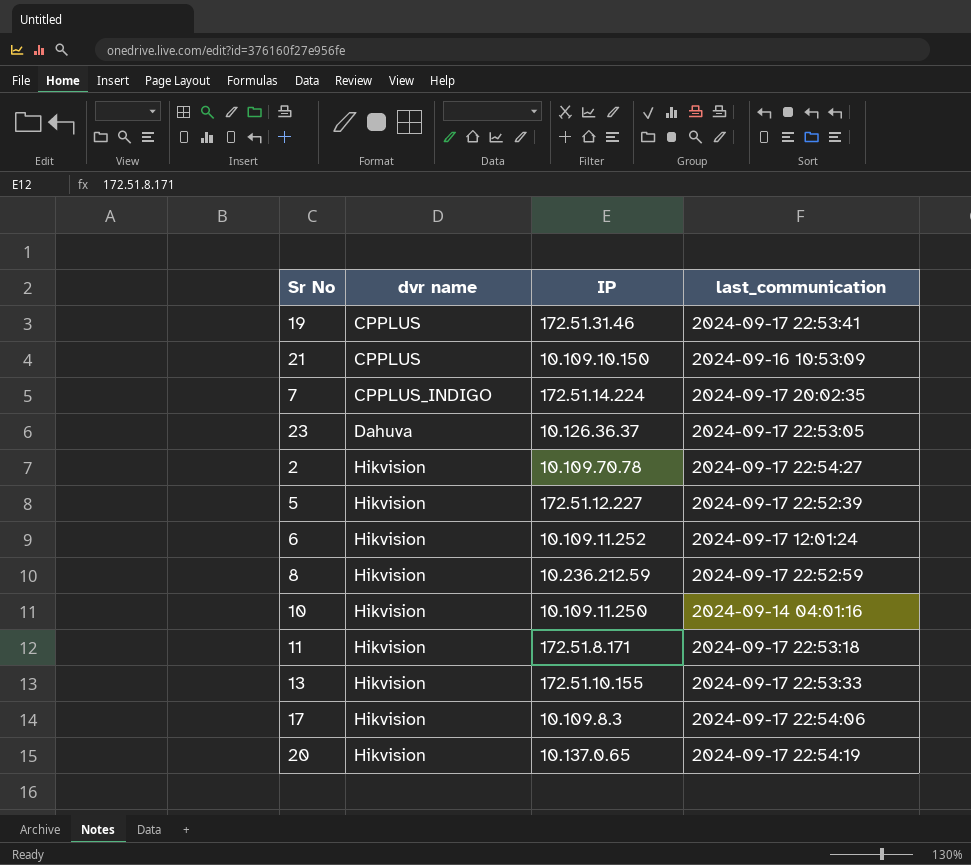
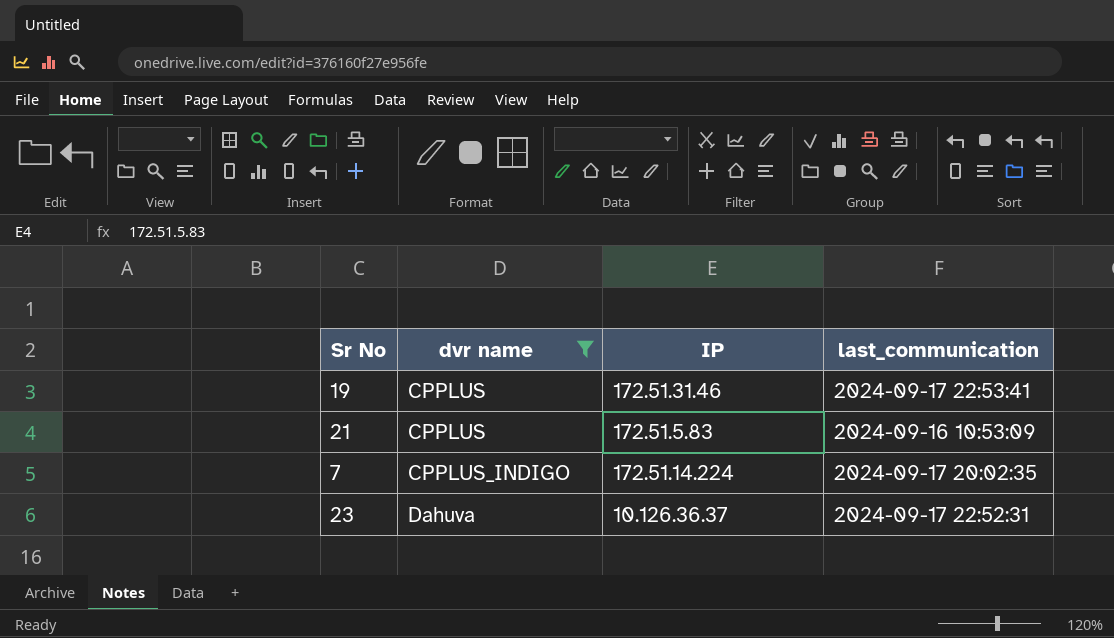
filter: none -> dvr name != Hikvision
21 | IP: 10.109.10.150 -> 172.51.5.83
23 | last_communication: 2024-09-17 22:53:05 -> 2024-09-17 22:52:31

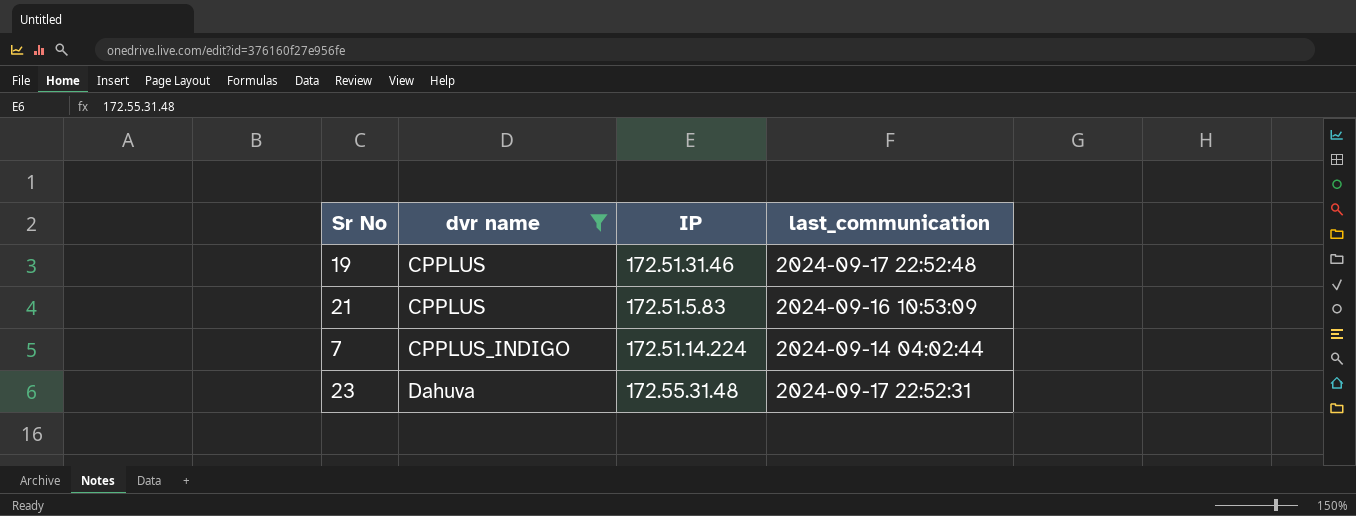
19 | last_communication: 2024-09-17 22:53:41 -> 2024-09-17 22:52:48
7 | last_communication: 2024-09-17 20:02:35 -> 2024-09-14 04:02:44
23 | IP: 10.126.36.37 -> 172.55.31.48

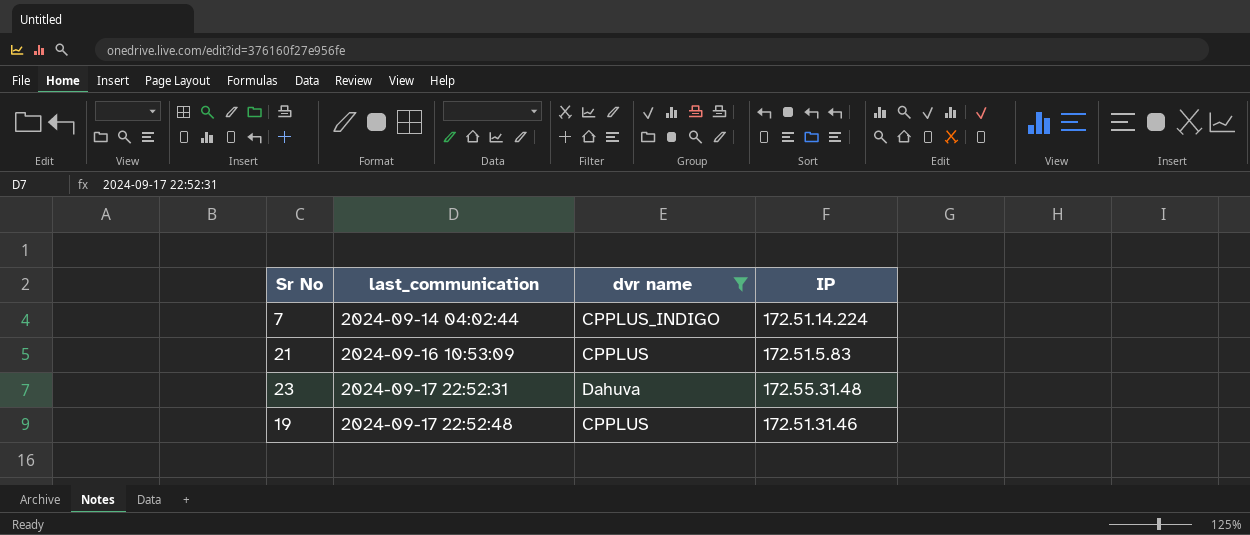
row order: dvr name ascending -> last_communication ascending
column last_communication | position: 4 -> 2

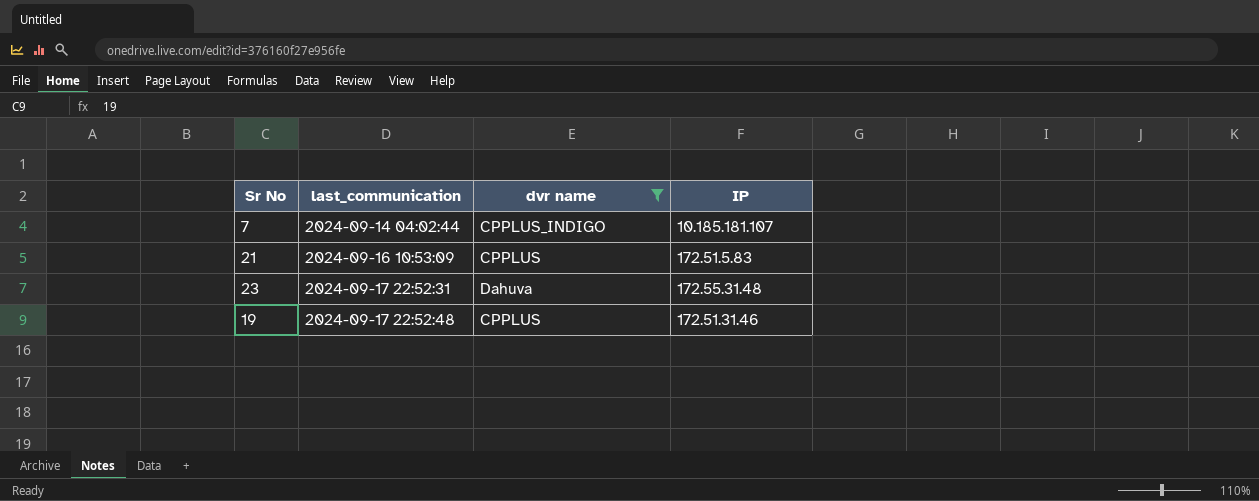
7 | IP: 172.51.14.224 -> 10.185.181.107

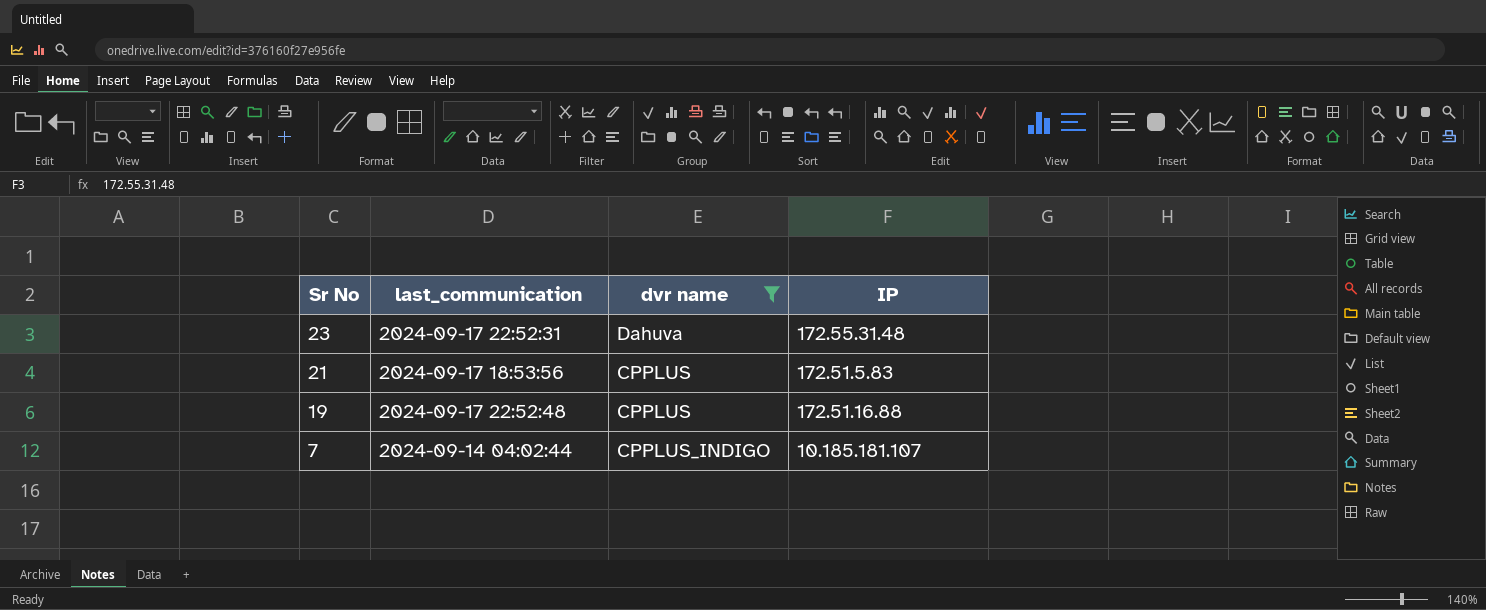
row order: last_communication ascending -> Sr No descending
21 | last_communication: 2024-09-16 10:53:09 -> 2024-09-17 18:53:56
19 | IP: 172.51.31.46 -> 172.51.16.88

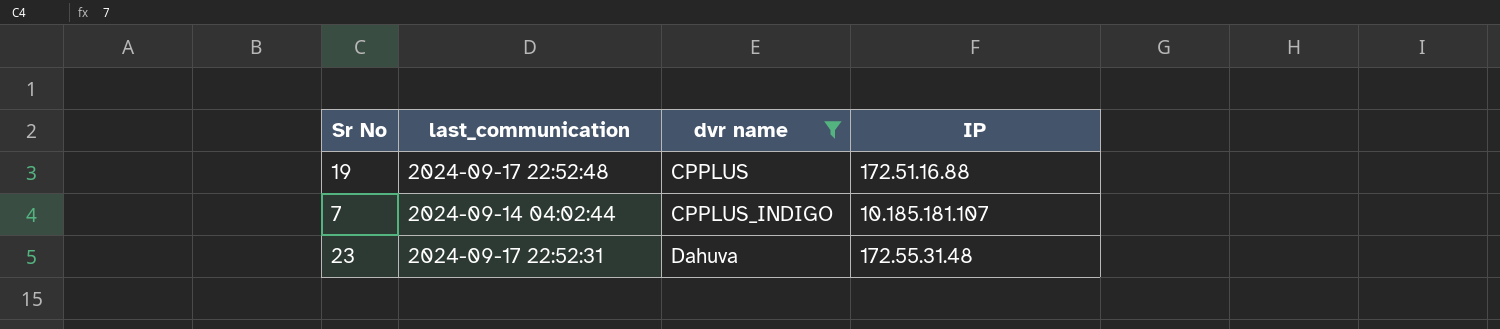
row order: Sr No descending -> dvr name ascending
row 21: 2024-09-17 18:53:56 | CPPLUS | 172.51.5.83 -> none

